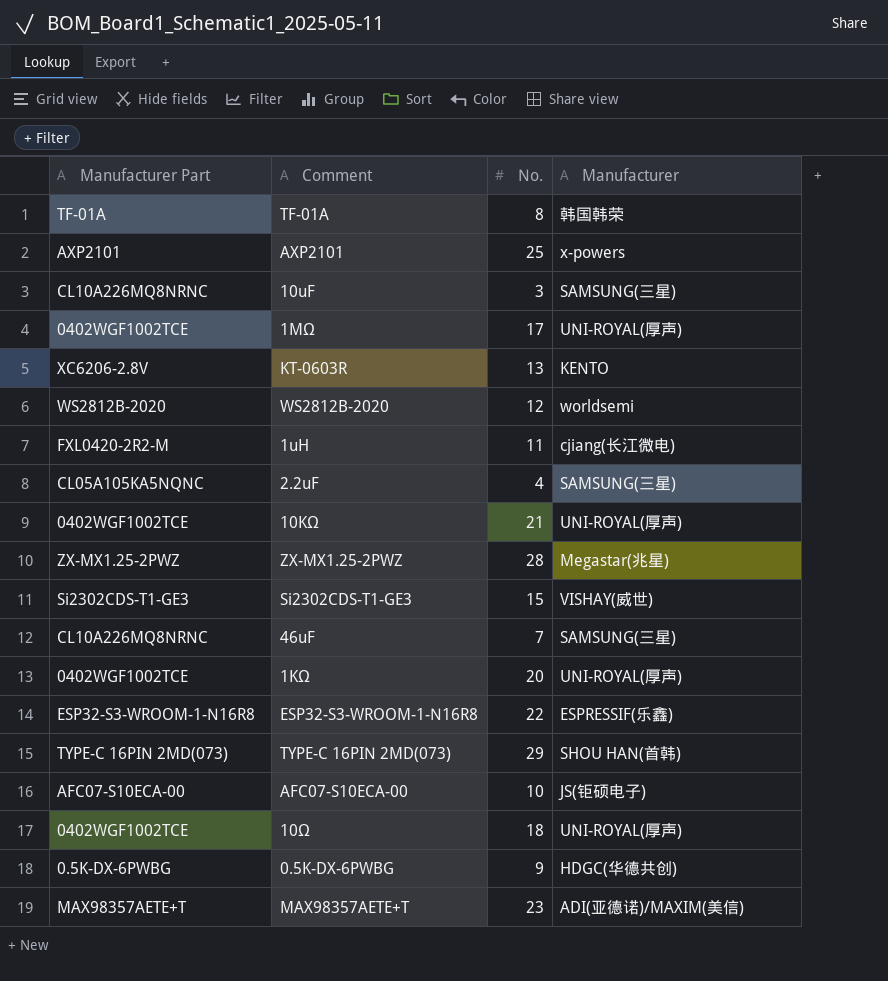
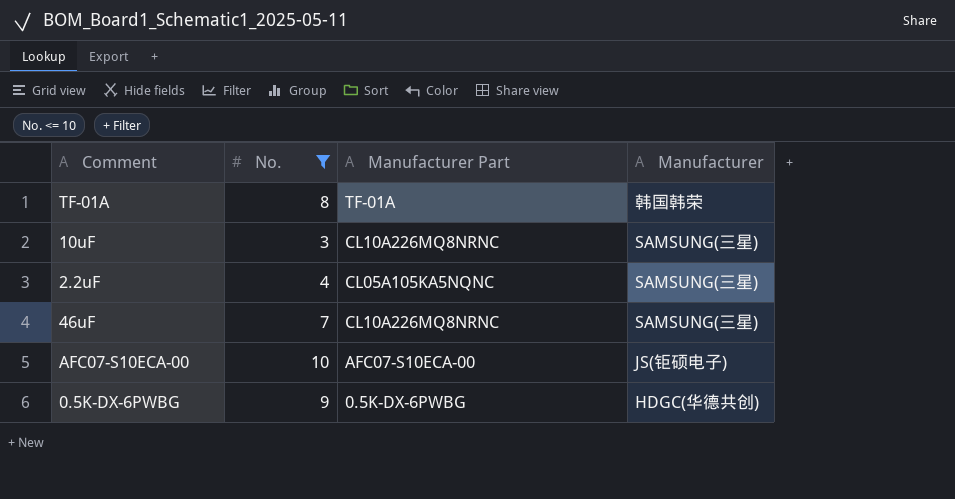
filter: none -> No. <= 10
column Manufacturer Part | position: 1 -> 3

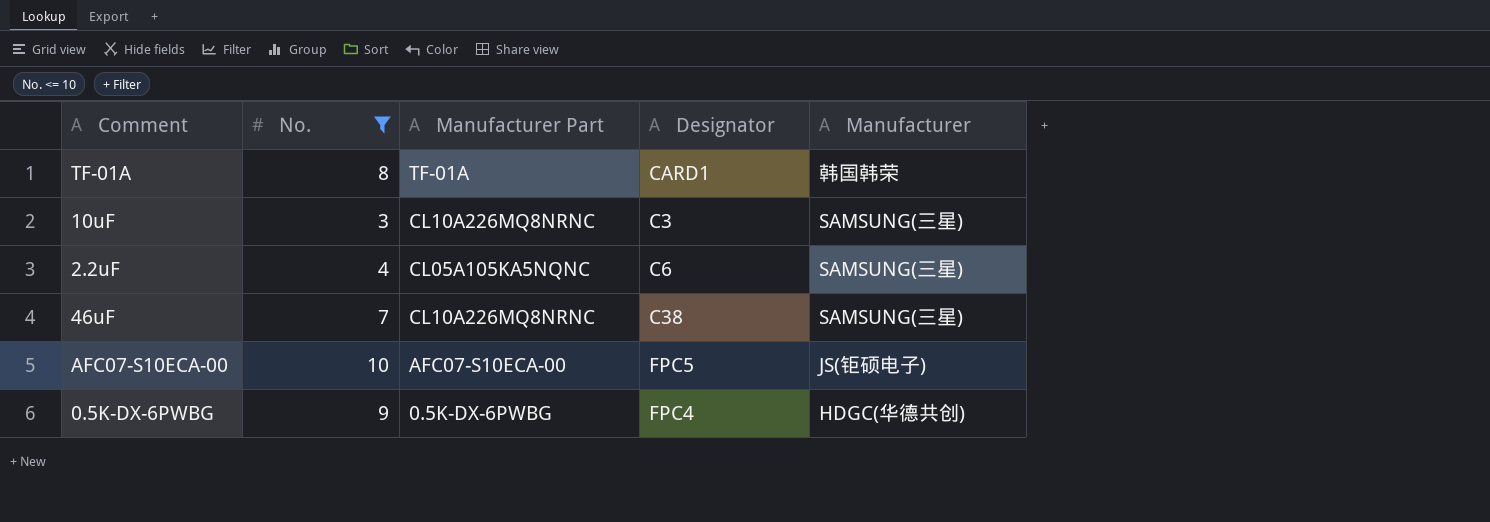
column Designator | position: none -> 4

